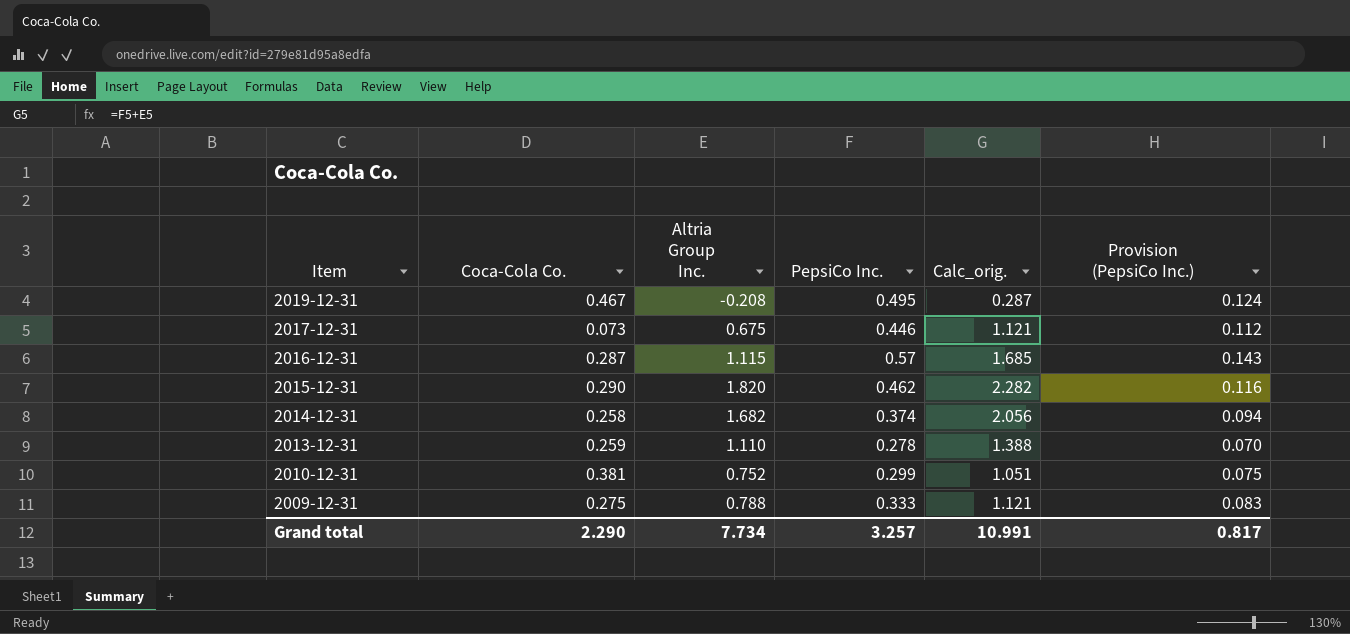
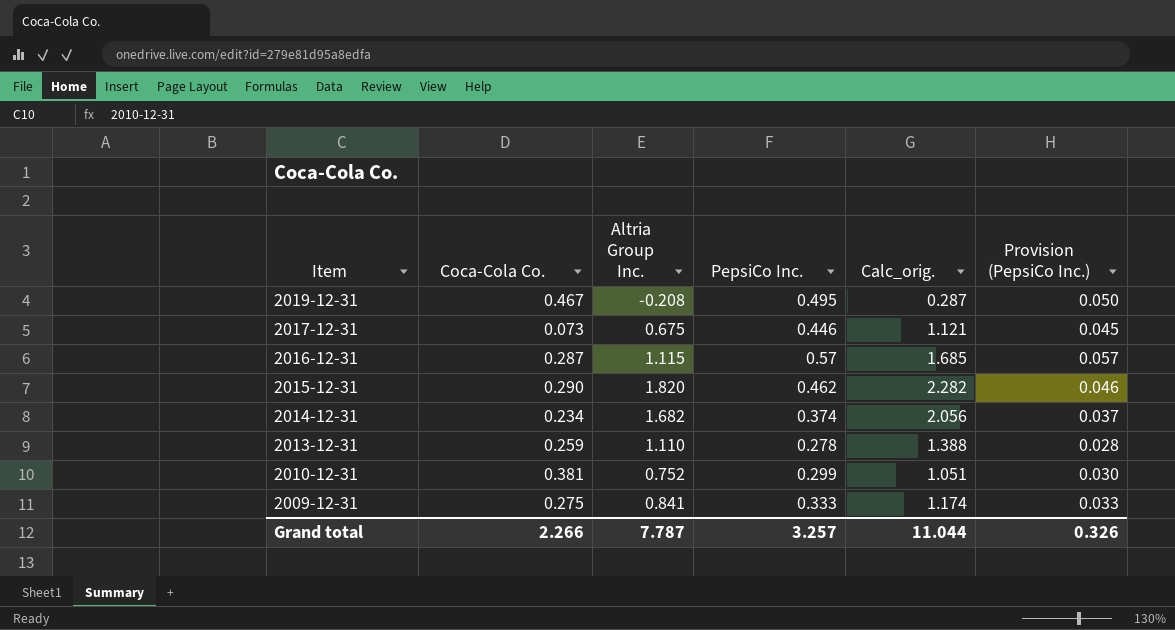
column Provision (PepsiCo Inc.) | formula: [PepsiCo Inc.] * 0.25 -> [PepsiCo Inc.] * 0.1
2014-12-31 | Coca-Cola Co.: 0.258 -> 0.234
2009-12-31 | Altria Group Inc.: 0.788 -> 0.841
2009-12-31 | Calc_orig.: 1.121 -> 1.174
Grand total | Coca-Cola Co.: 2.290 -> 2.266
Grand total | Altria Group Inc.: 7.734 -> 7.787
Grand total | Calc_orig.: 10.991 -> 11.044
Grand total | Provision (PepsiCo Inc.): 0.817 -> 0.326

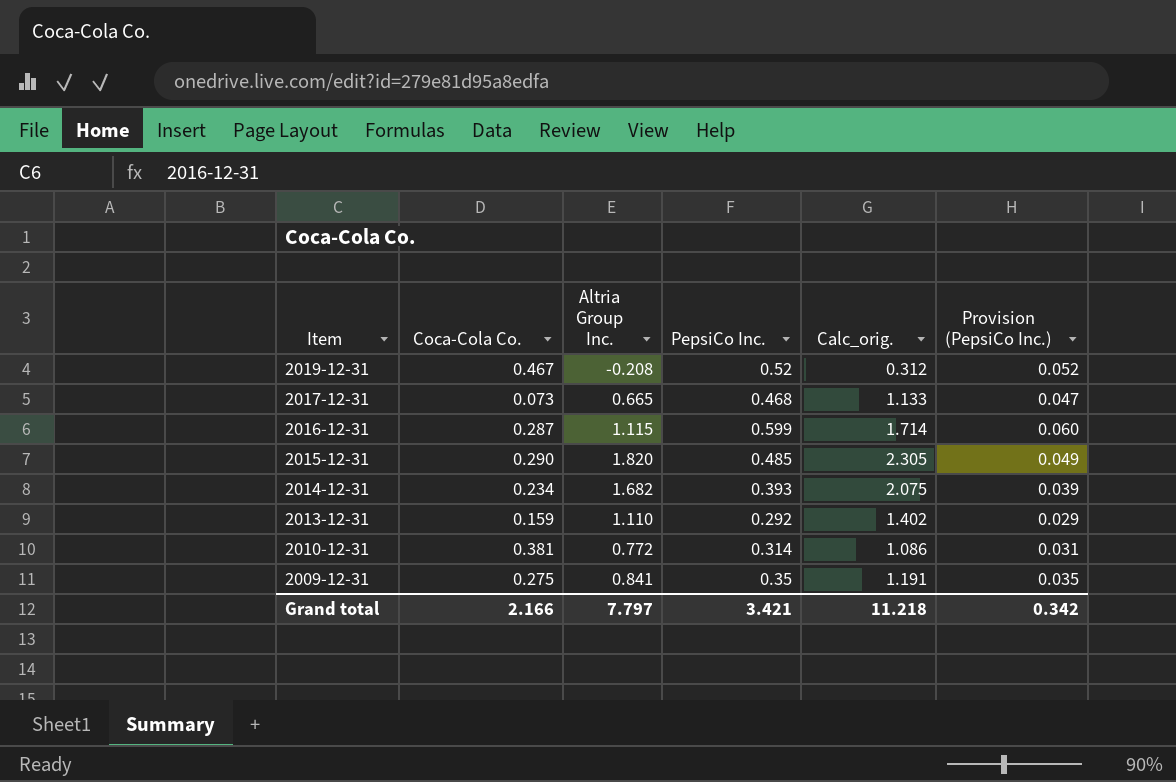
2019-12-31 | PepsiCo Inc.: 0.495 -> 0.52
2019-12-31 | Calc_orig.: 0.287 -> 0.312
2019-12-31 | Provision (PepsiCo Inc.): 0.050 -> 0.052
2017-12-31 | Altria Group Inc.: 0.675 -> 0.665
2017-12-31 | PepsiCo Inc.: 0.446 -> 0.468
2017-12-31 | Calc_orig.: 1.121 -> 1.133
2017-12-31 | Provision (PepsiCo Inc.): 0.045 -> 0.047
2016-12-31 | PepsiCo Inc.: 0.57 -> 0.599
2016-12-31 | Calc_orig.: 1.685 -> 1.714
2016-12-31 | Provision (PepsiCo Inc.): 0.057 -> 0.060
2015-12-31 | PepsiCo Inc.: 0.462 -> 0.485
2015-12-31 | Calc_orig.: 2.282 -> 2.305
2015-12-31 | Provision (PepsiCo Inc.): 0.046 -> 0.049
2014-12-31 | PepsiCo Inc.: 0.374 -> 0.393
2014-12-31 | Calc_orig.: 2.056 -> 2.075
2014-12-31 | Provision (PepsiCo Inc.): 0.037 -> 0.039
2013-12-31 | Coca-Cola Co.: 0.259 -> 0.159
2013-12-31 | PepsiCo Inc.: 0.278 -> 0.292
2013-12-31 | Calc_orig.: 1.388 -> 1.402
2013-12-31 | Provision (PepsiCo Inc.): 0.028 -> 0.029
2010-12-31 | Altria Group Inc.: 0.752 -> 0.772
2010-12-31 | PepsiCo Inc.: 0.299 -> 0.314
2010-12-31 | Calc_orig.: 1.051 -> 1.086
2010-12-31 | Provision (PepsiCo Inc.): 0.030 -> 0.031
2009-12-31 | PepsiCo Inc.: 0.333 -> 0.35
2009-12-31 | Calc_orig.: 1.174 -> 1.191
2009-12-31 | Provision (PepsiCo Inc.): 0.033 -> 0.035
Grand total | Coca-Cola Co.: 2.266 -> 2.166
Grand total | Altria Group Inc.: 7.787 -> 7.797
Grand total | PepsiCo Inc.: 3.257 -> 3.421
Grand total | Calc_orig.: 11.044 -> 11.218
Grand total | Provision (PepsiCo Inc.): 0.326 -> 0.342

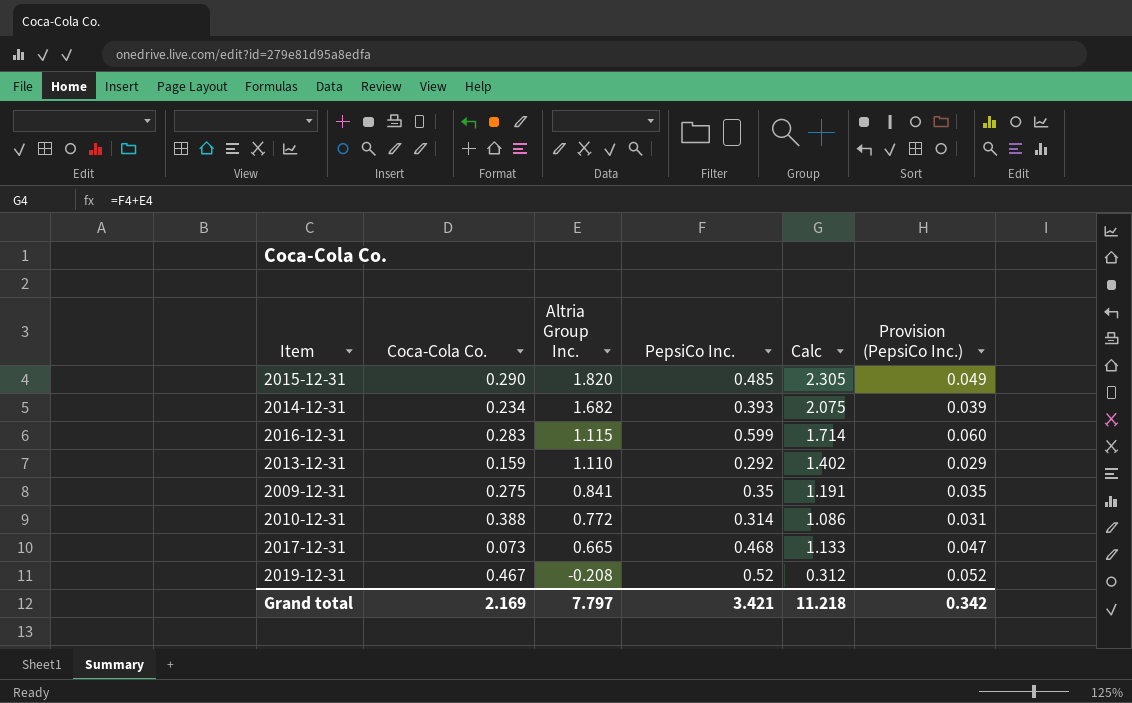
row order: Item descending -> Altria Group Inc. descending
column name: Calc_orig. -> Calc
2016-12-31 | Coca-Cola Co.: 0.287 -> 0.283
2010-12-31 | Coca-Cola Co.: 0.381 -> 0.388
Grand total | Coca-Cola Co.: 2.166 -> 2.169

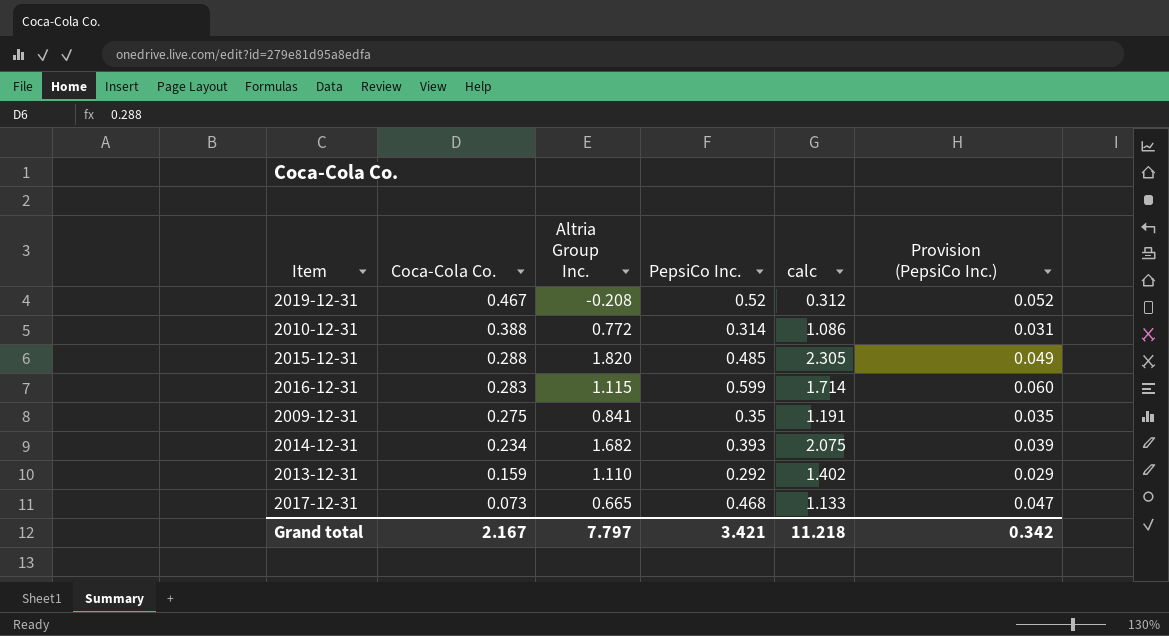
row order: Altria Group Inc. descending -> Coca-Cola Co. descending
column name: Calc -> calc
2015-12-31 | Coca-Cola Co.: 0.290 -> 0.288
Grand total | Coca-Cola Co.: 2.169 -> 2.167

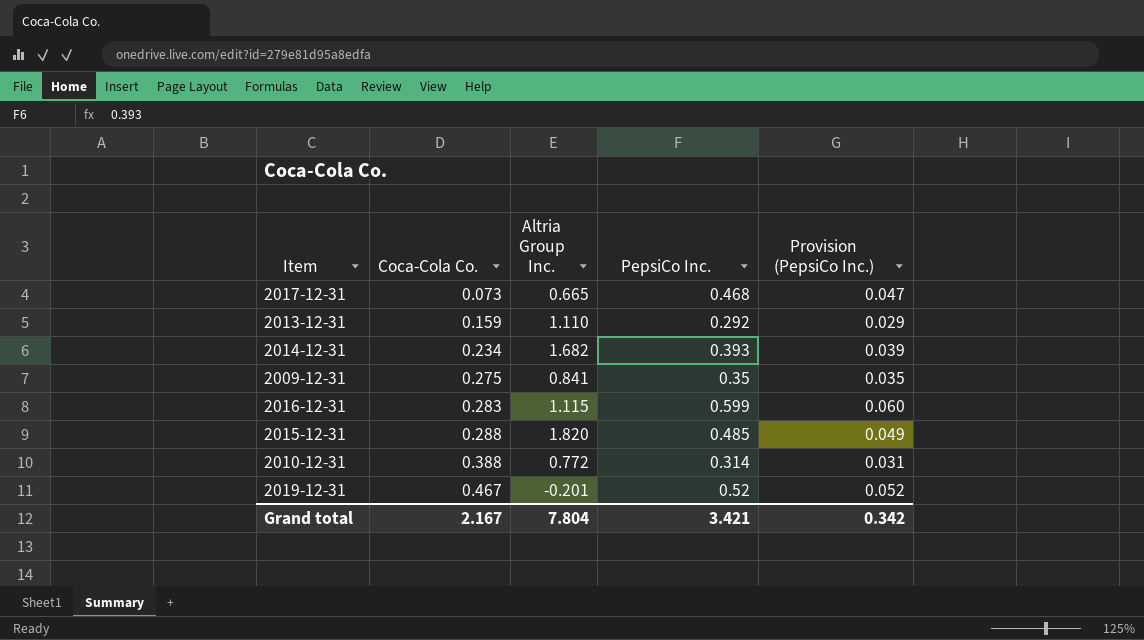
row order: Coca-Cola Co. descending -> Coca-Cola Co. ascending
column calc | formula: [Altria Group Inc.] + [PepsiCo Inc.] -> none
2019-12-31 | Altria Group Inc.: -0.208 -> -0.201
Grand total | Altria Group Inc.: 7.797 -> 7.804

